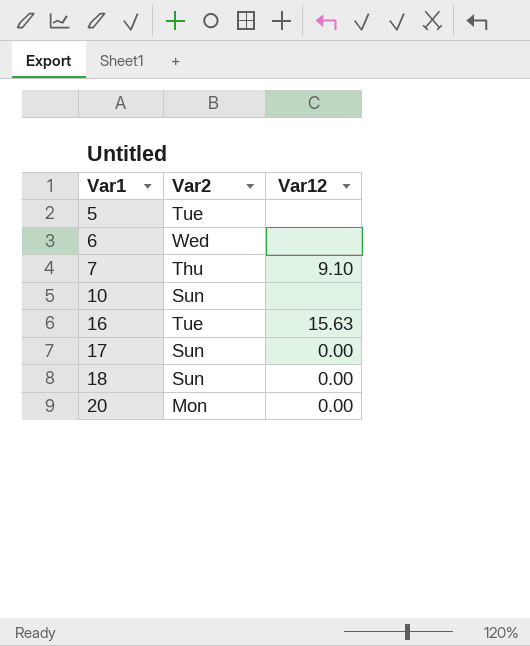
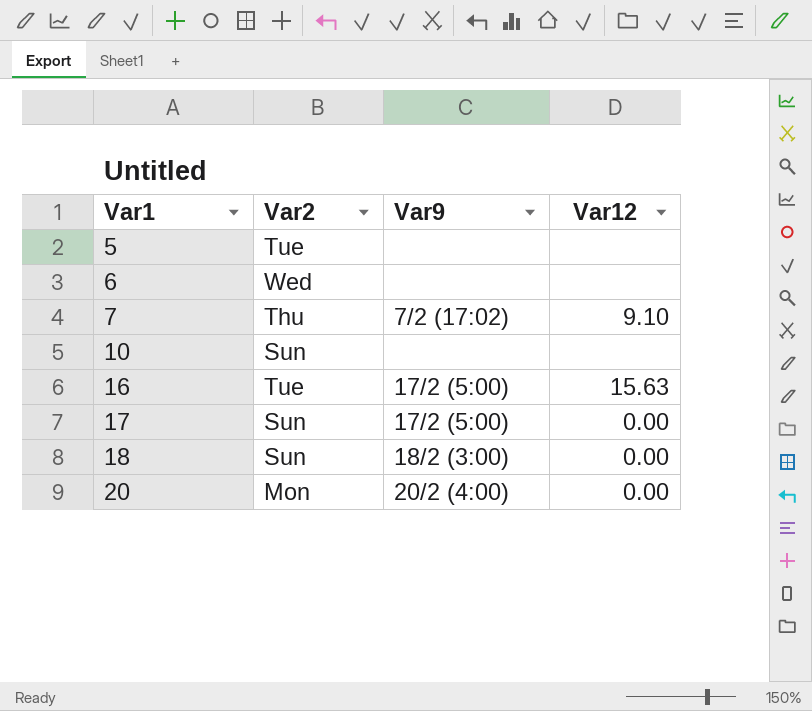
column Var9 | position: none -> 3

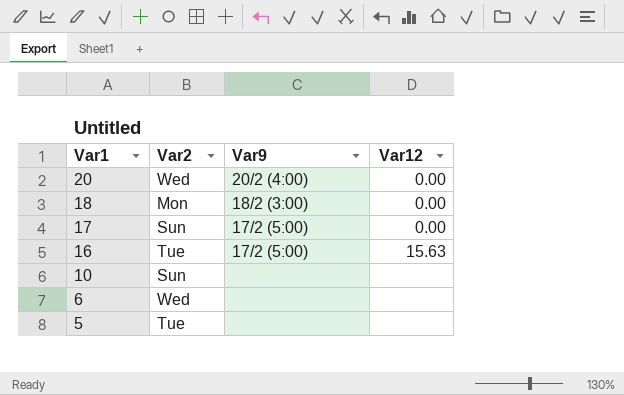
row order: Var1 ascending -> Var1 descending
row 7: Thu | 7/2 (17:02) | 9.10 -> none
20 | Var2: Mon -> Wed
18 | Var2: Sun -> Mon

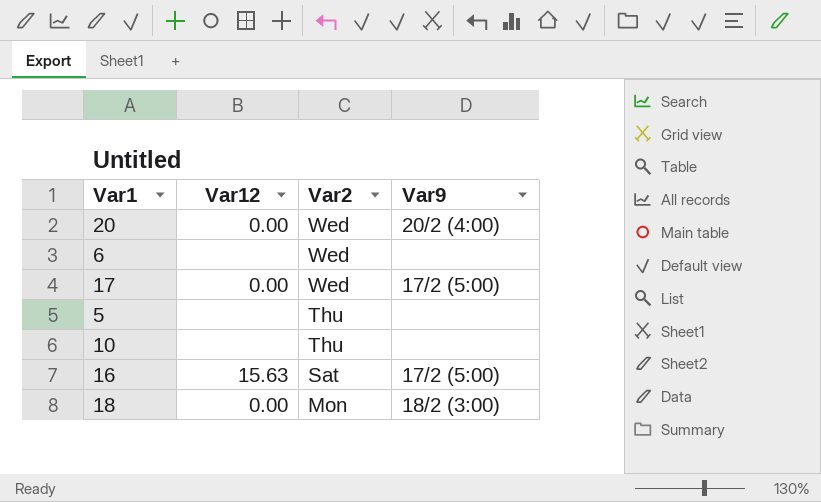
row order: Var1 descending -> Var2 descending
column Var12 | position: 4 -> 2
17 | Var2: Sun -> Wed
5 | Var2: Tue -> Thu
10 | Var2: Sun -> Thu
16 | Var2: Tue -> Sat

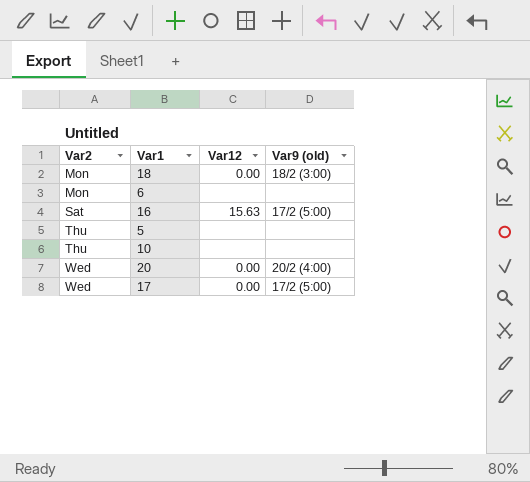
row order: Var2 descending -> Var2 ascending
column Var2 | position: 3 -> 1
column name: Var9 -> Var9 (old)
6 | Var2: Wed -> Mon

